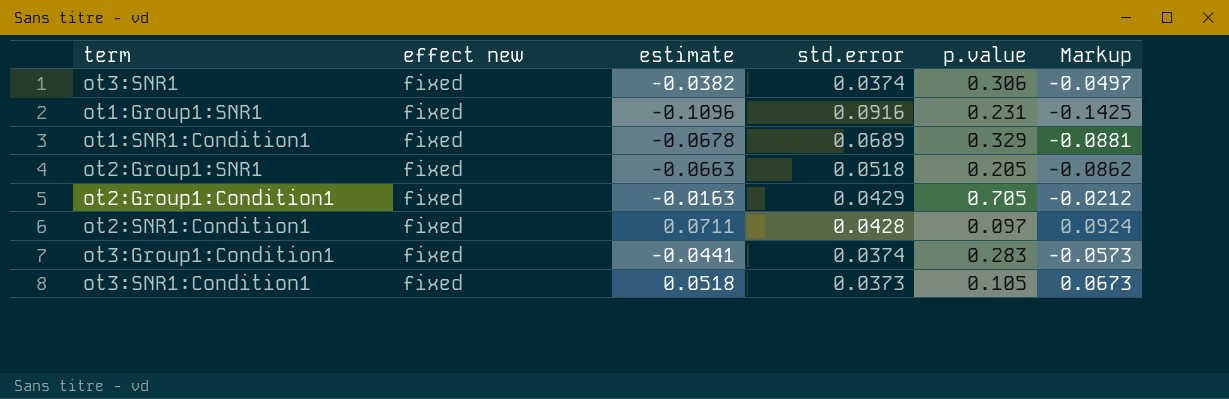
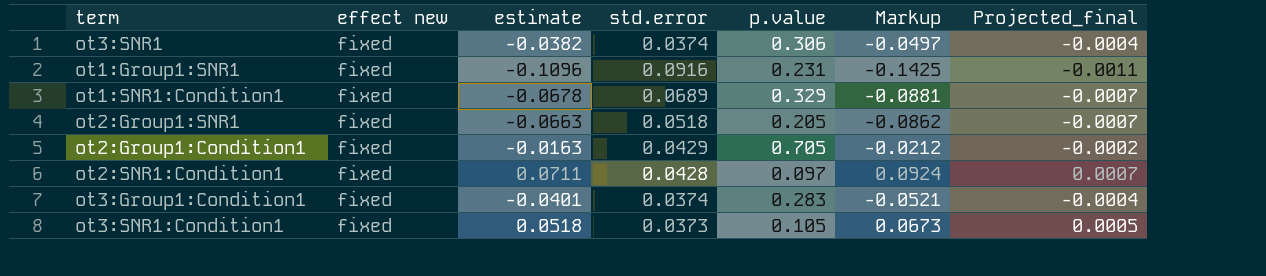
column Projected_final | formula: none -> [estimate] * 0.01
ot3:Group1:Condition1 | estimate: -0.0441 -> -0.0401
ot3:Group1:Condition1 | Markup: -0.0573 -> -0.0521

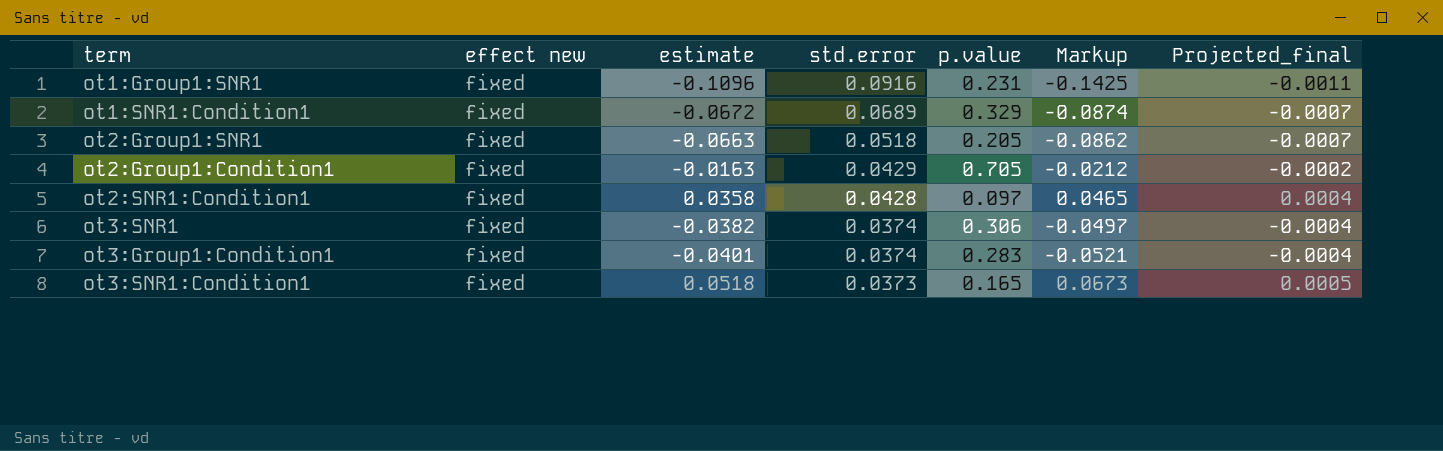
row order: none -> std.error descending
ot1:SNR1:Condition1 | estimate: -0.0678 -> -0.0672
ot1:SNR1:Condition1 | Markup: -0.0881 -> -0.0874
ot2:SNR1:Condition1 | estimate: 0.0711 -> 0.0358
ot2:SNR1:Condition1 | Markup: 0.0924 -> 0.0465
ot2:SNR1:Condition1 | Projected_final: 0.0007 -> 0.0004
ot3:SNR1:Condition1 | p.value: 0.105 -> 0.165

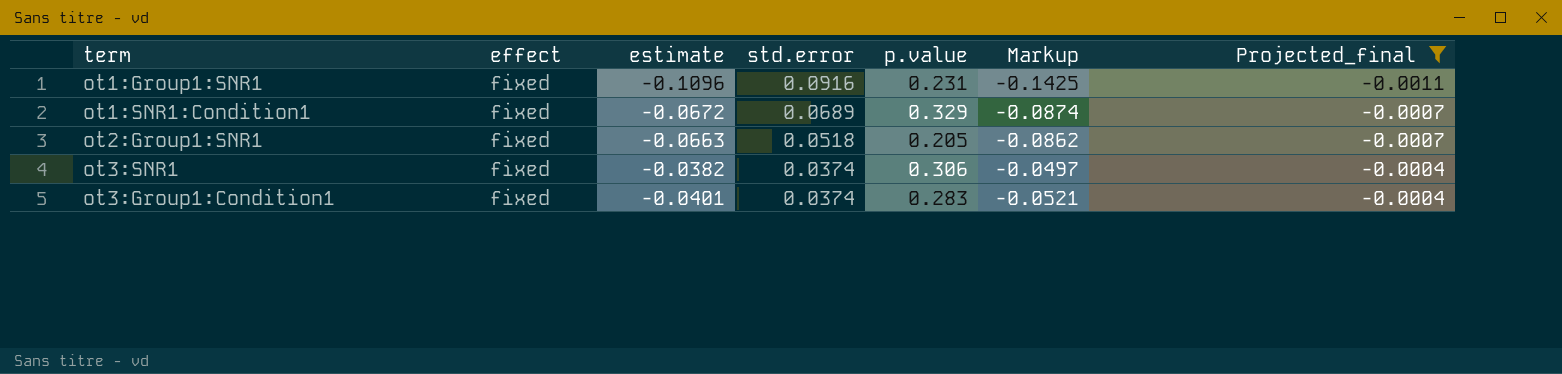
filter: none -> Projected_final <= -0.0004
column name: effect new -> effect

